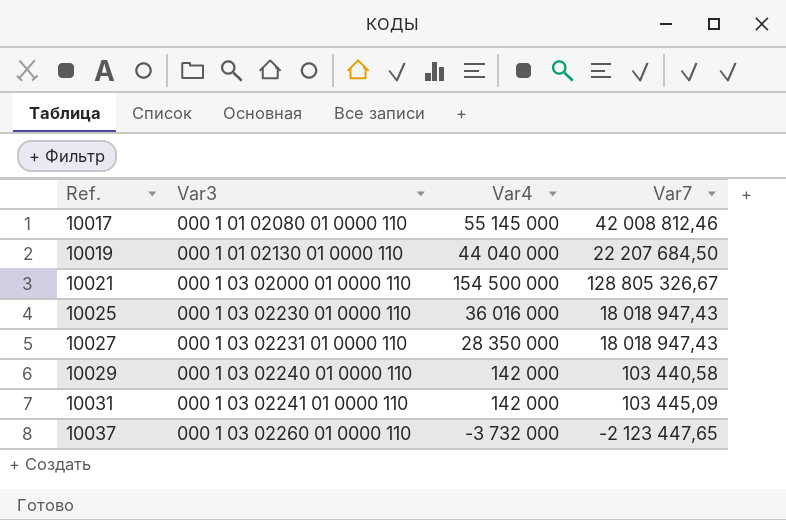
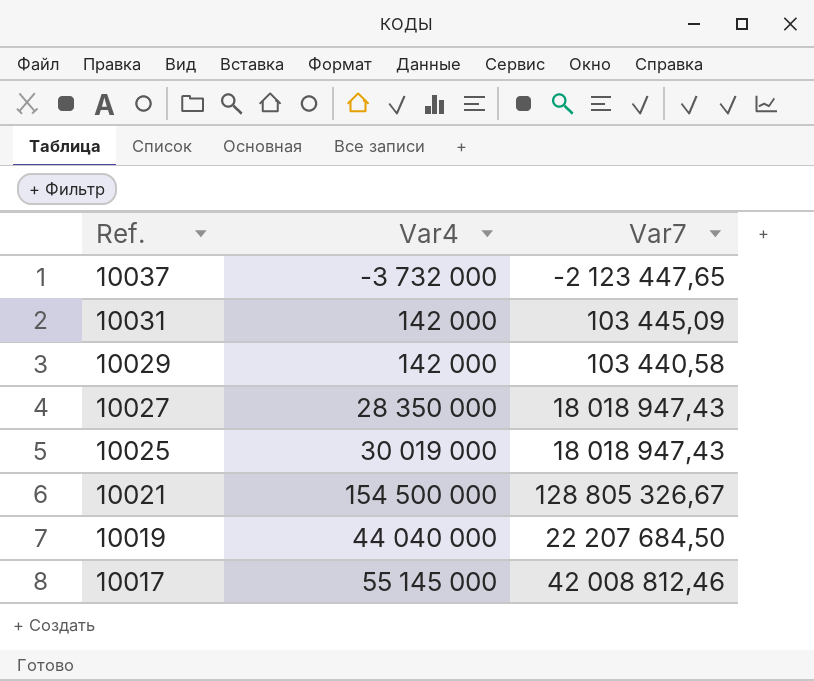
row order: Ref. ascending -> Ref. descending
column Var3 | position: 2 -> none
10025 | Var4: 36 016 000 -> 30 019 000

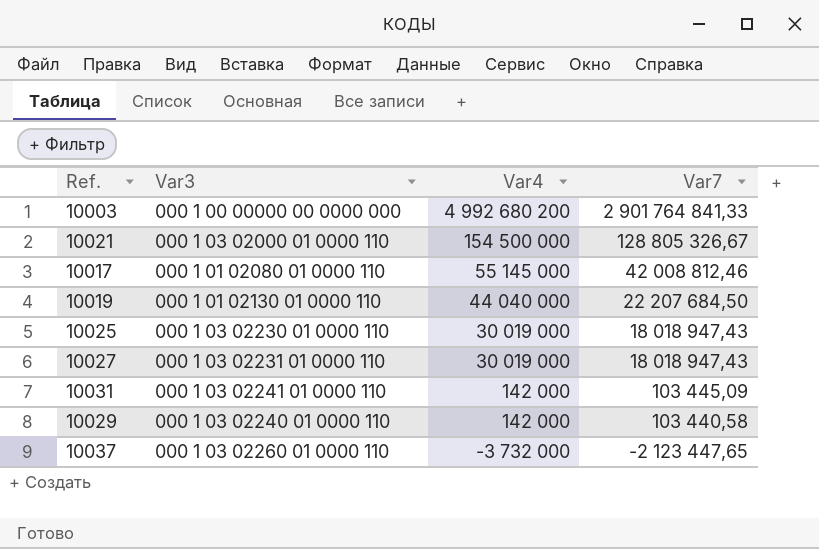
row order: Ref. descending -> Var4 descending
column Var3 | position: none -> 2
row 10003: none -> 000 1 00 00000 00 0000 000 | 4 992 680 200 | 2 901 764 841,33
10027 | Var4: 28 350 000 -> 30 019 000

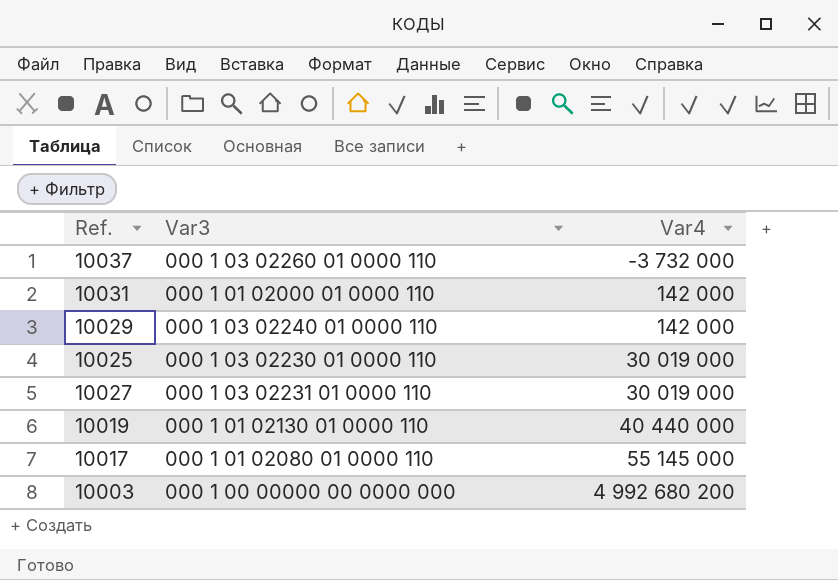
row order: Var4 descending -> Var4 ascending
column Var7 | position: 4 -> none
row 10021: 000 1 03 02000 01 0000 110 | 154 500 000 | 128 805 326,67 -> none
10031 | Var3: 000 1 03 02241 01 0000 110 -> 000 1 01 02000 01 0000 110
10019 | Var4: 44 040 000 -> 40 440 000

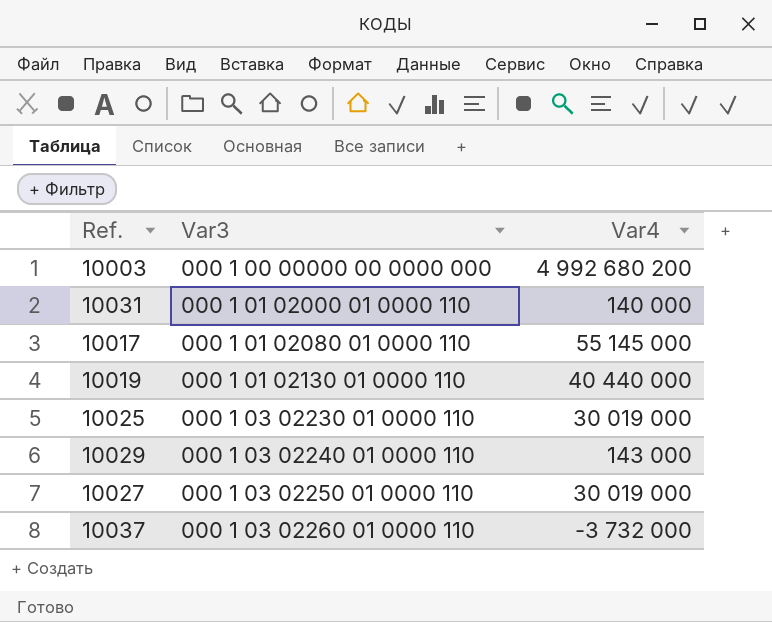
row order: Var4 ascending -> Var3 ascending
10031 | Var4: 142 000 -> 140 000
10029 | Var4: 142 000 -> 143 000
10027 | Var3: 000 1 03 02231 01 0000 110 -> 000 1 03 02250 01 0000 110

